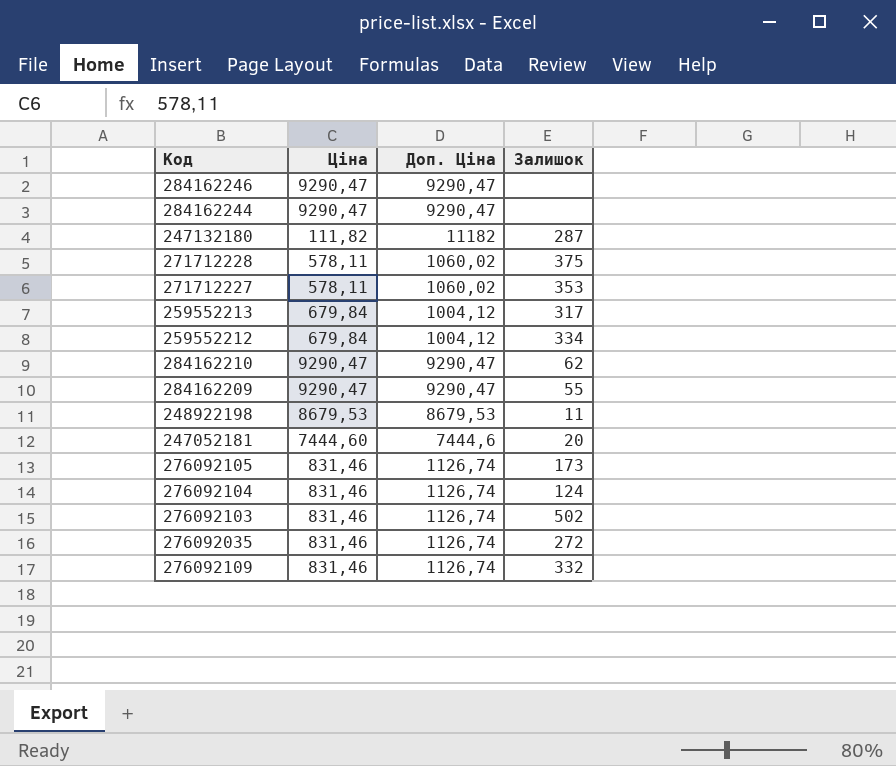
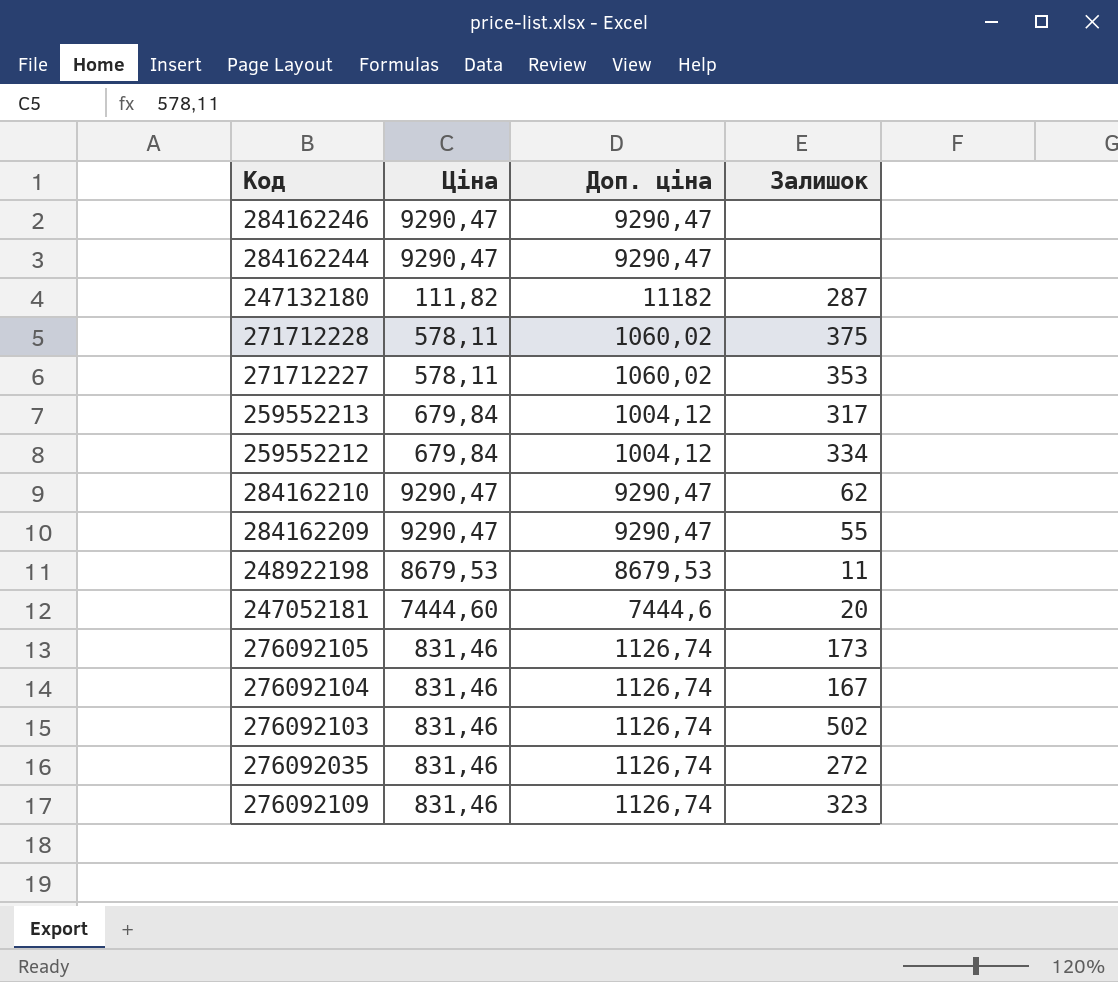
column name: Доп. Ціна -> Доп. ціна
276092104 | Залишок: 124 -> 167
276092109 | Залишок: 332 -> 323

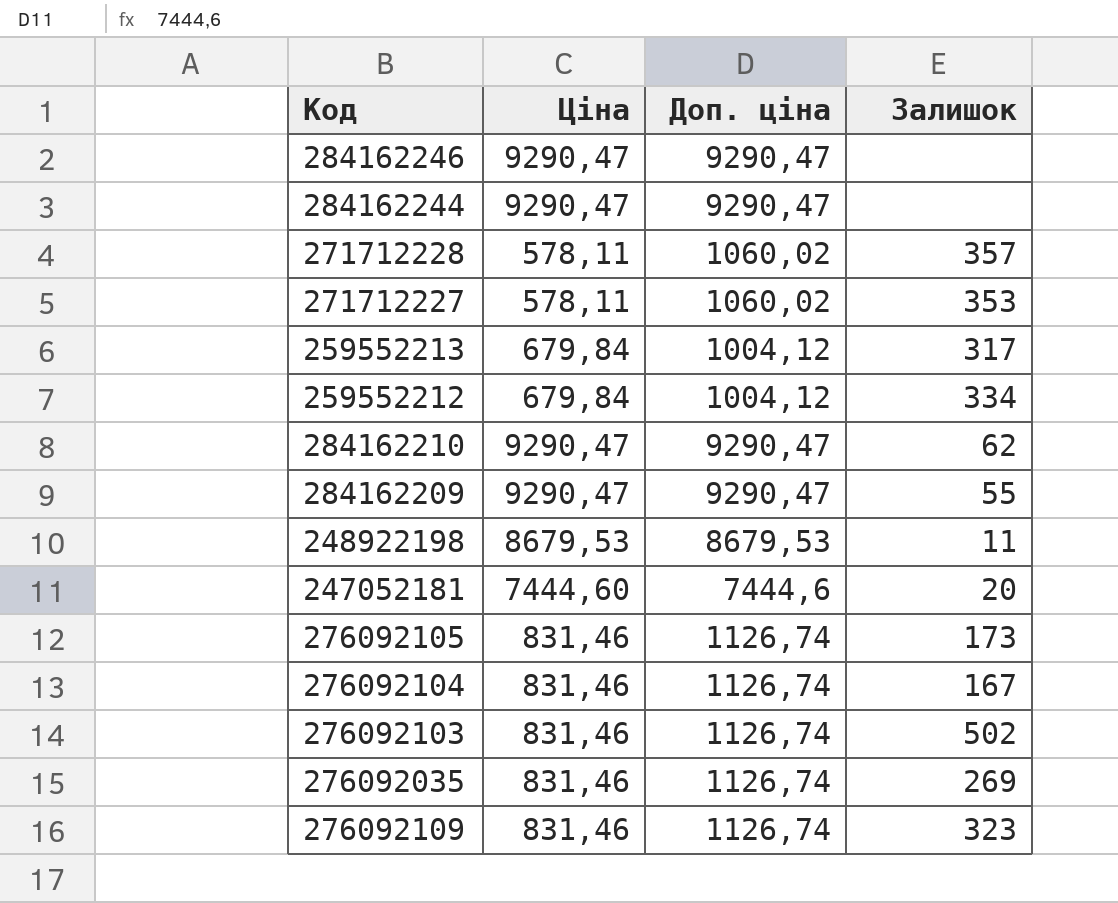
row 247132180: 111,82 | 11182 | 287 -> none
271712228 | Залишок: 375 -> 357
276092035 | Залишок: 272 -> 269

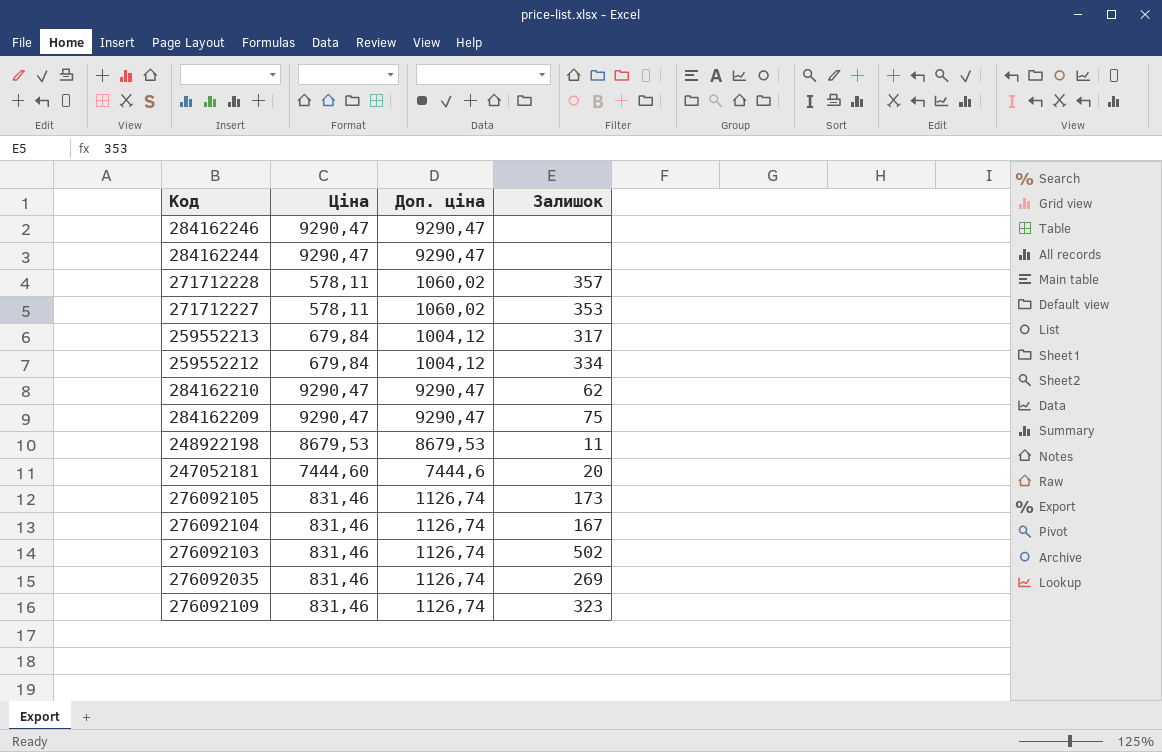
284162209 | Залишок: 55 -> 75

